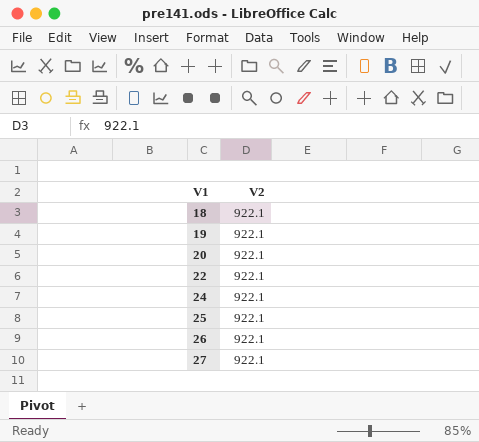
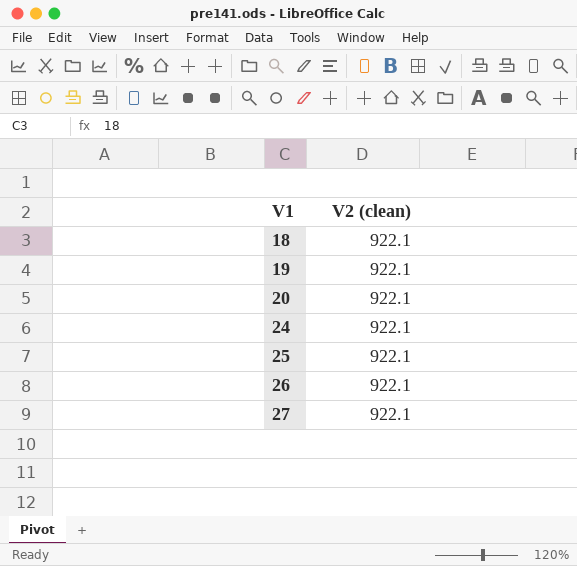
column name: V2 -> V2 (clean)
row 22: 922.1 -> none

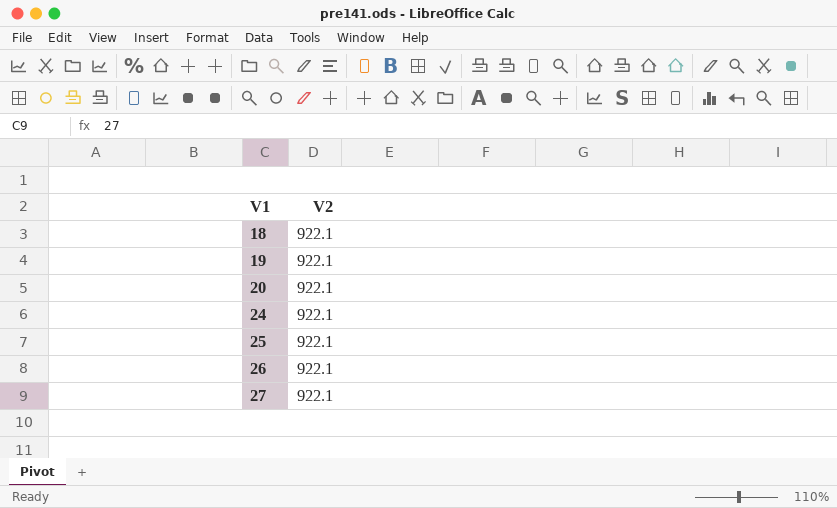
column name: V2 (clean) -> V2

